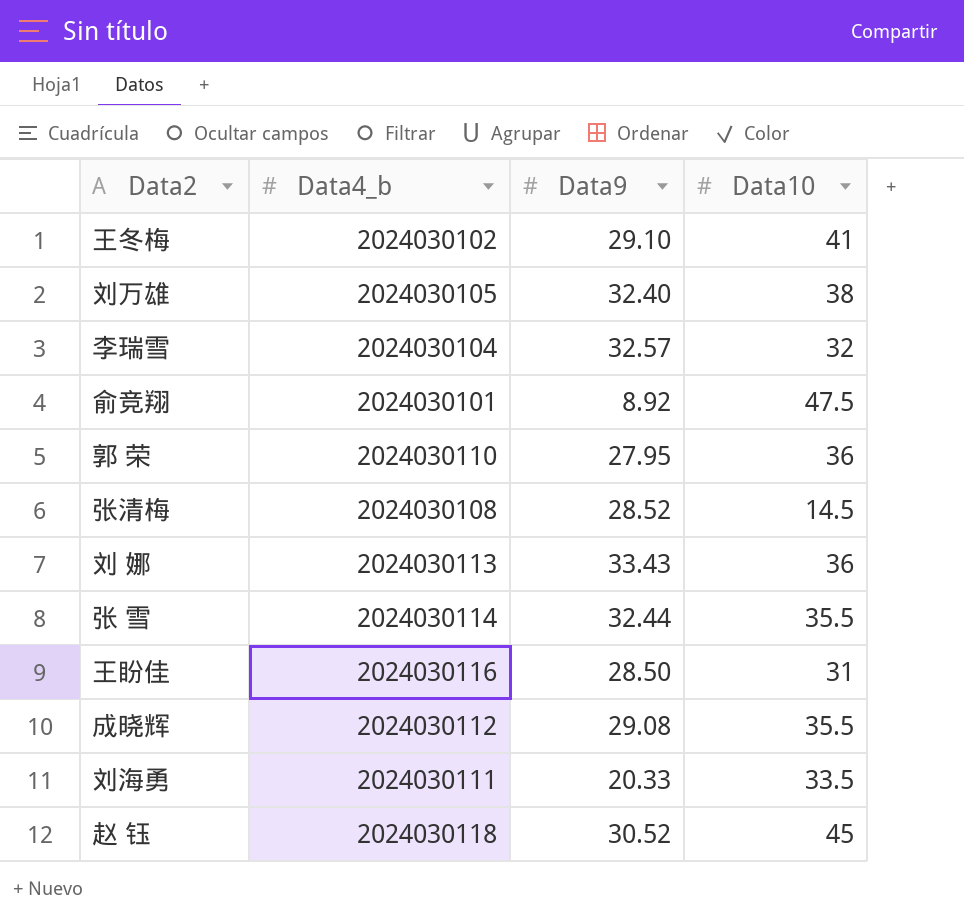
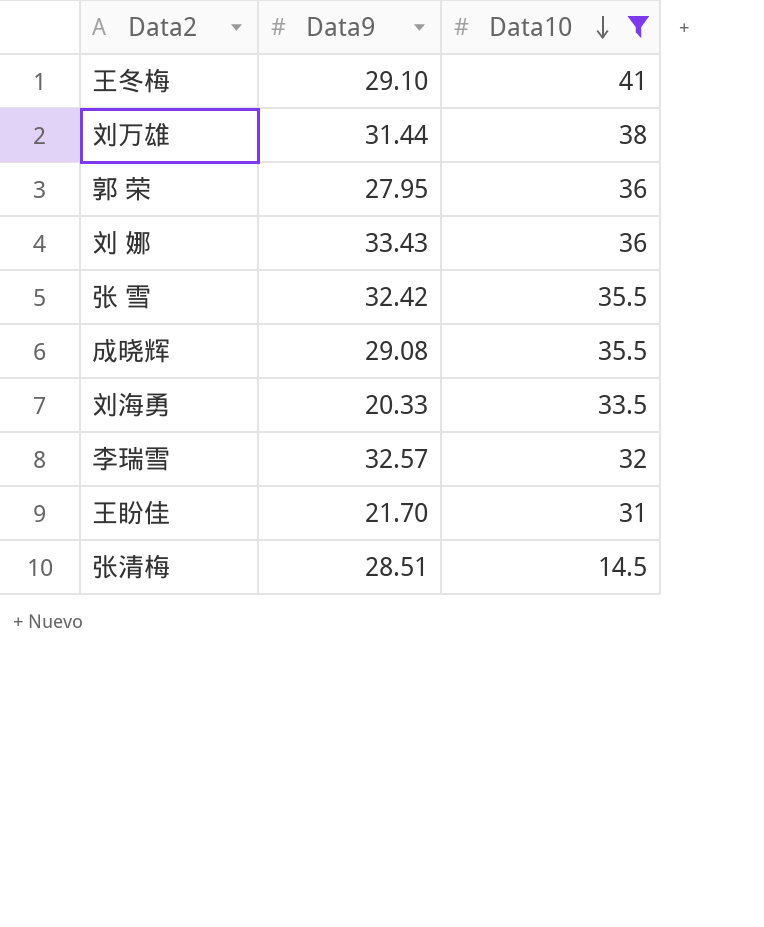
filter: none -> Data10 <= 41
row order: none -> Data10 descending
column Data4_b | position: 2 -> none
刘万雄 | Data9: 32.40 -> 31.44
张 雪 | Data9: 32.44 -> 32.42
王盼佳 | Data9: 28.50 -> 21.70
张清梅 | Data9: 28.52 -> 28.51

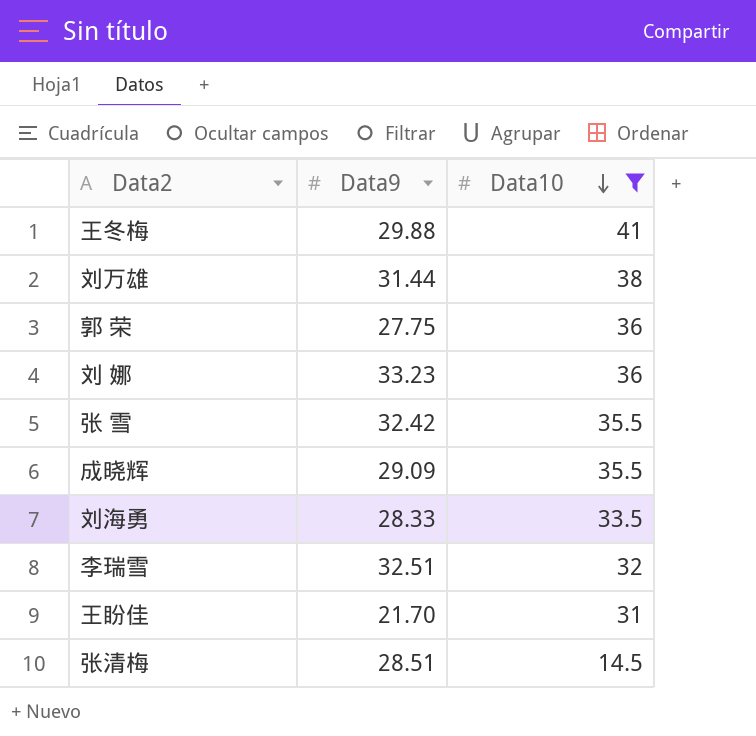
王冬梅 | Data9: 29.10 -> 29.88
郭 荣 | Data9: 27.95 -> 27.75
刘 娜 | Data9: 33.43 -> 33.23
成晓辉 | Data9: 29.08 -> 29.09
刘海勇 | Data9: 20.33 -> 28.33
李瑞雪 | Data9: 32.57 -> 32.51

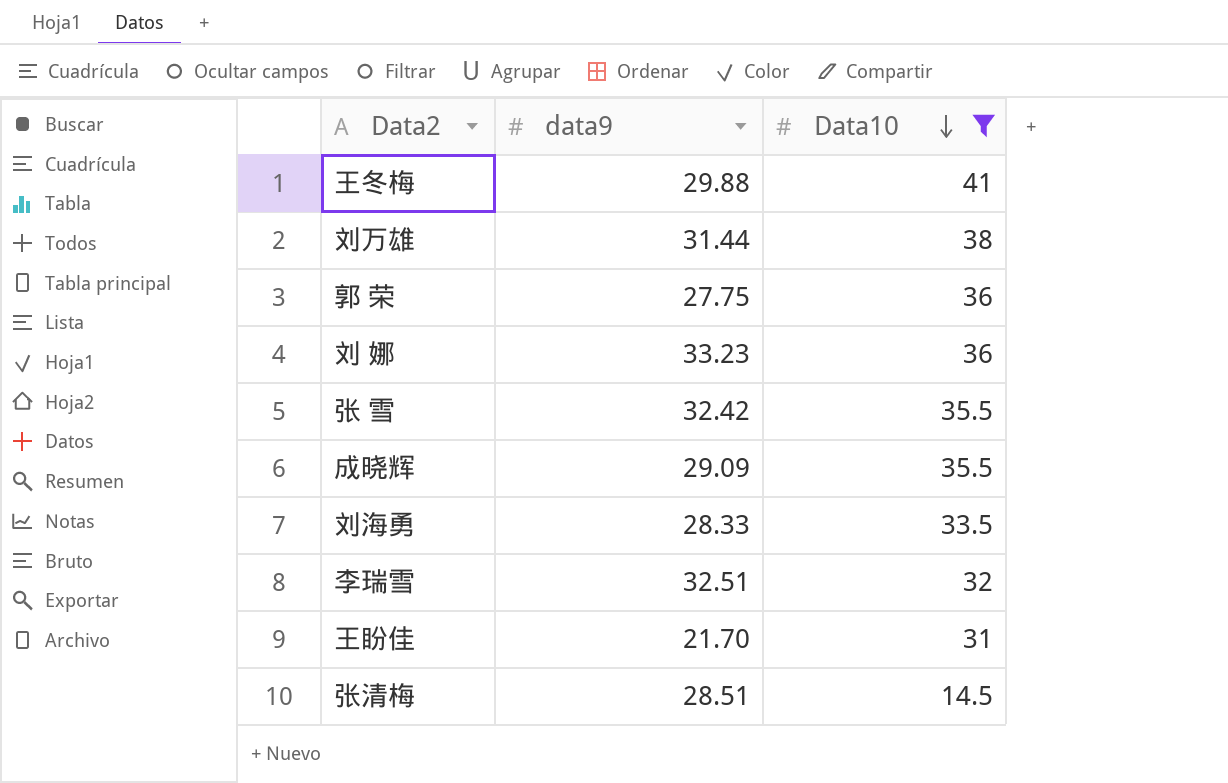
column name: Data9 -> data9

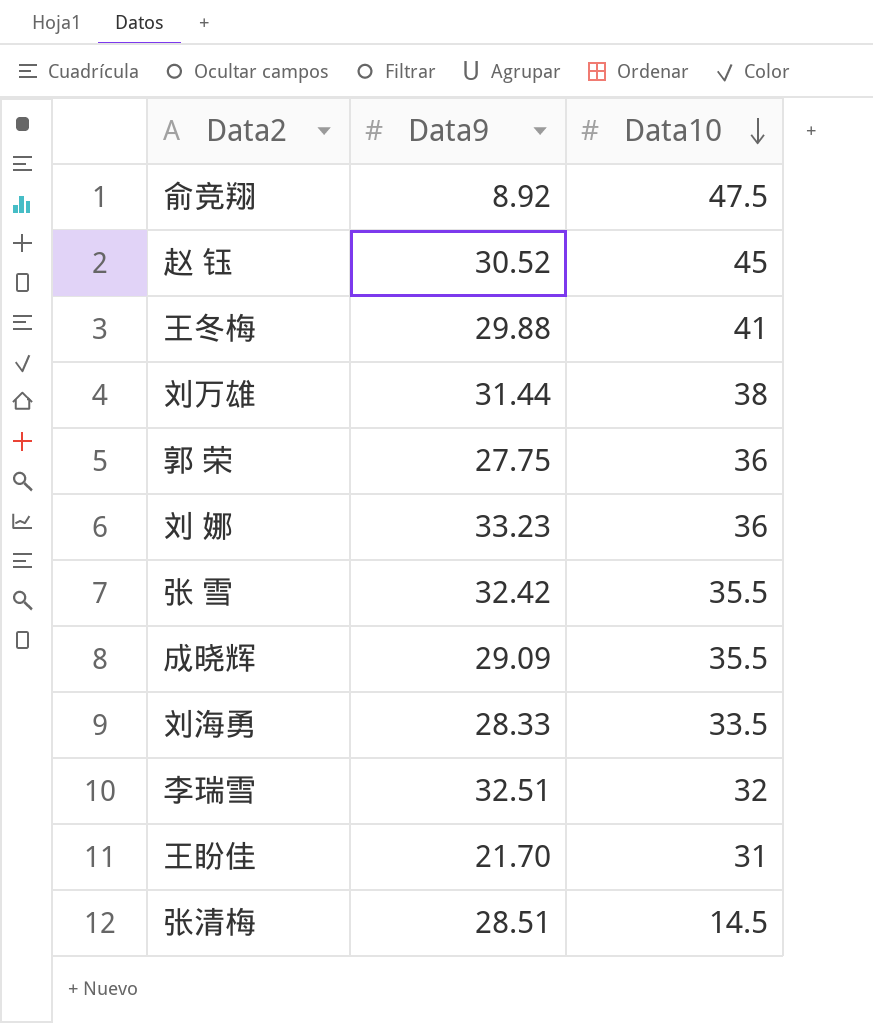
filter: Data10 <= 41 -> none
column name: data9 -> Data9

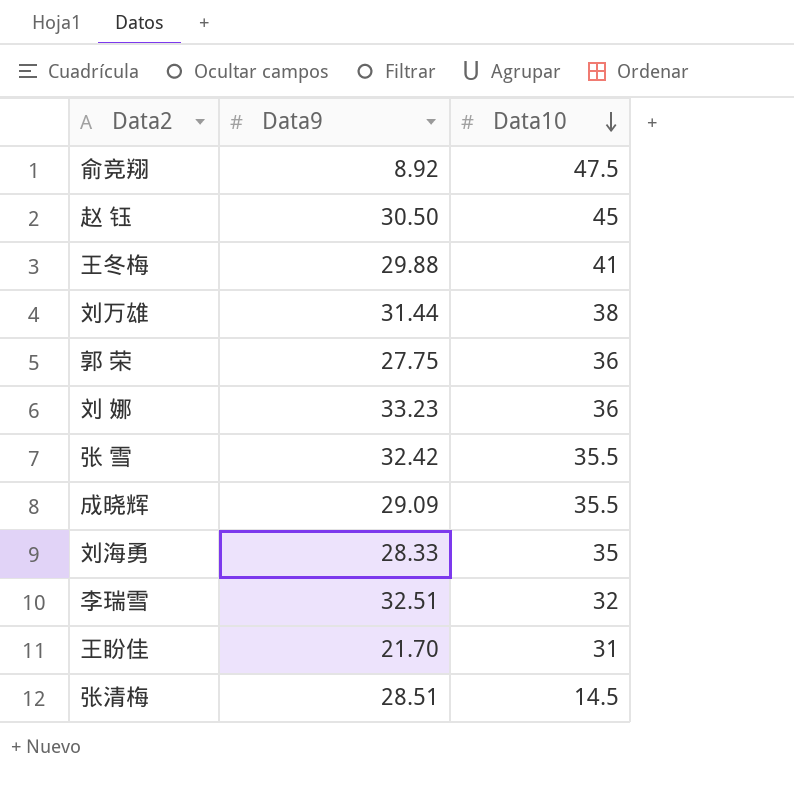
赵 钰 | Data9: 30.52 -> 30.50
刘海勇 | Data10: 33.5 -> 35

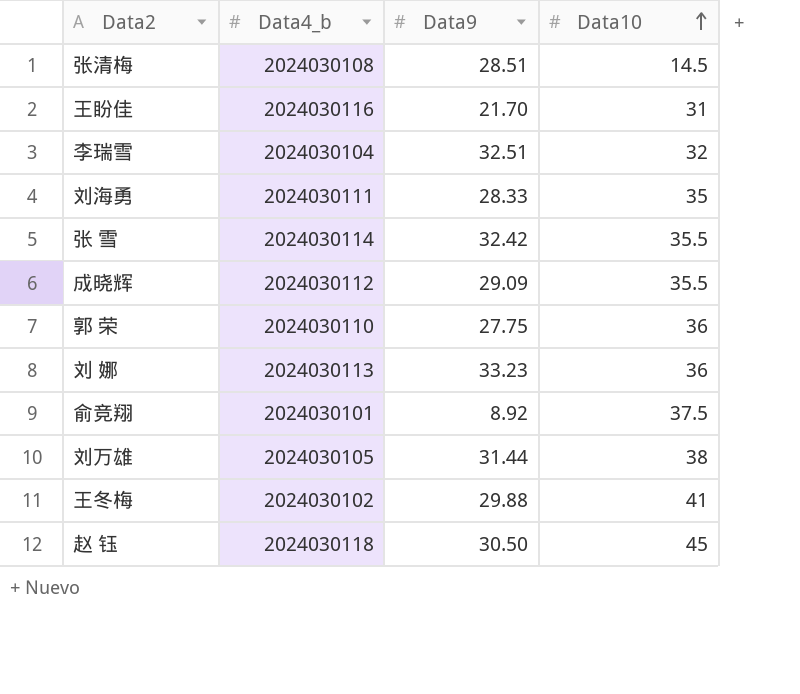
row order: Data10 descending -> Data10 ascending
column Data4_b | position: none -> 2
俞竞翔 | Data10: 47.5 -> 37.5

